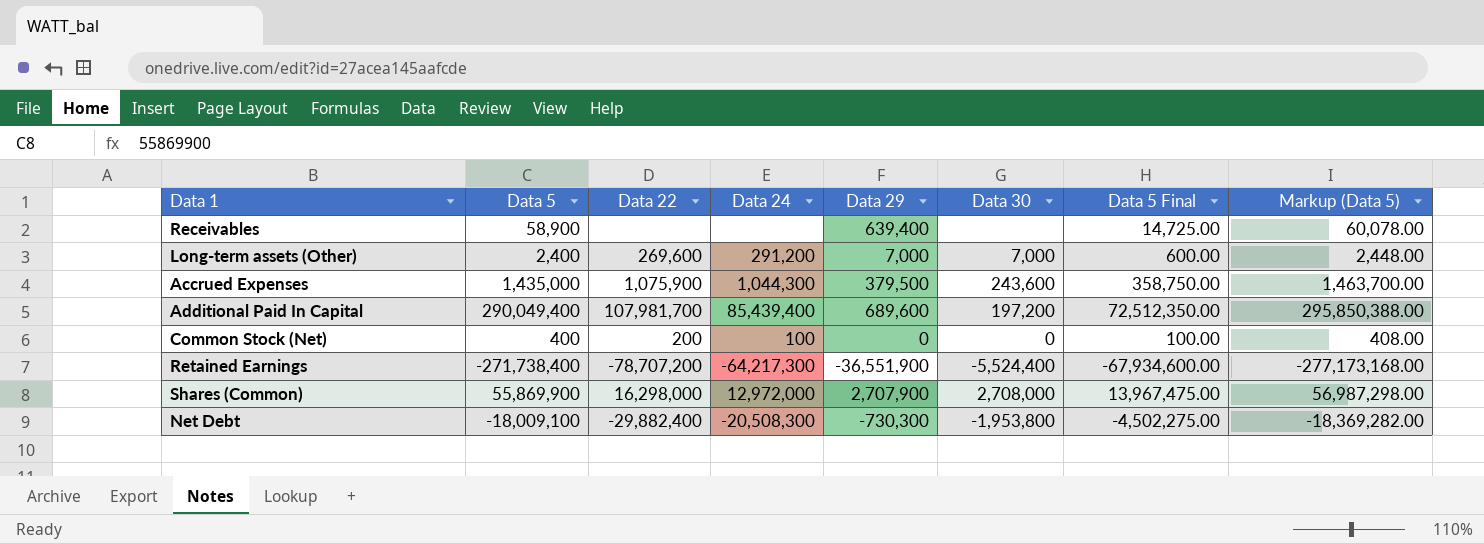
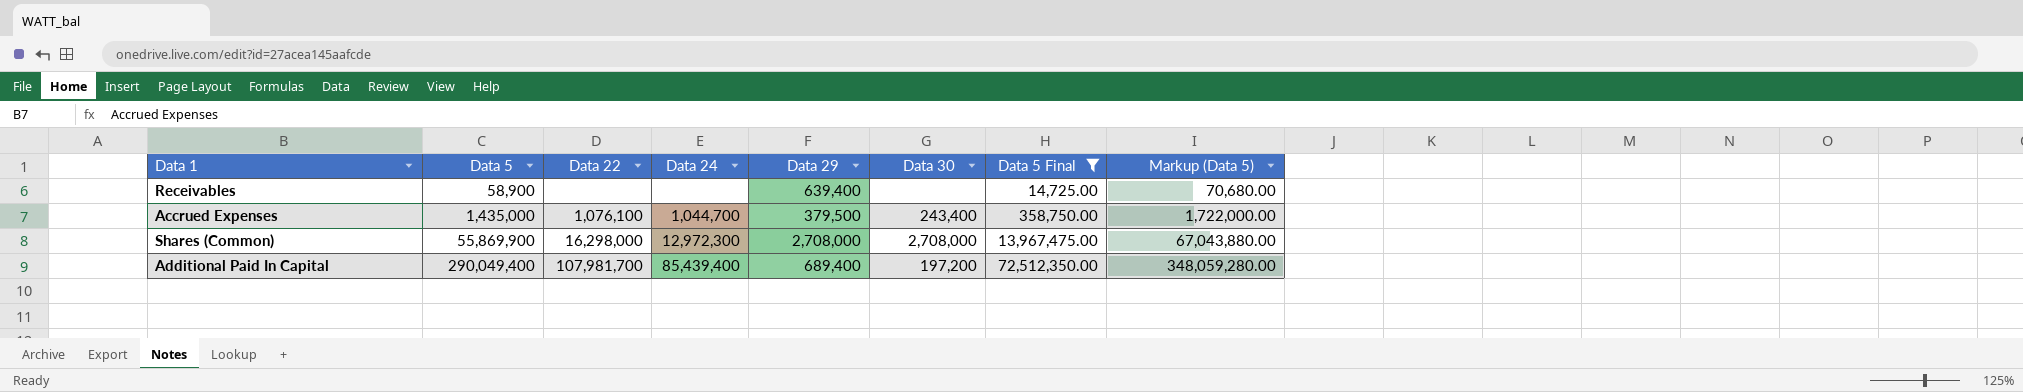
filter: none -> Data 5 Final >= 14,725.00
row order: none -> Data 5 ascending
column Markup (Data 5) | formula: [Data 5] * 1.02 -> [Data 5] * 1.2
Accrued Expenses | Data 22: 1,075,900 -> 1,076,100
Accrued Expenses | Data 24: 1,044,300 -> 1,044,700
Accrued Expenses | Data 30: 243,600 -> 243,400
Shares (Common) | Data 24: 12,972,000 -> 12,972,300
Shares (Common) | Data 29: 2,707,900 -> 2,708,000
Additional Paid In Capital | Data 29: 689,600 -> 689,400

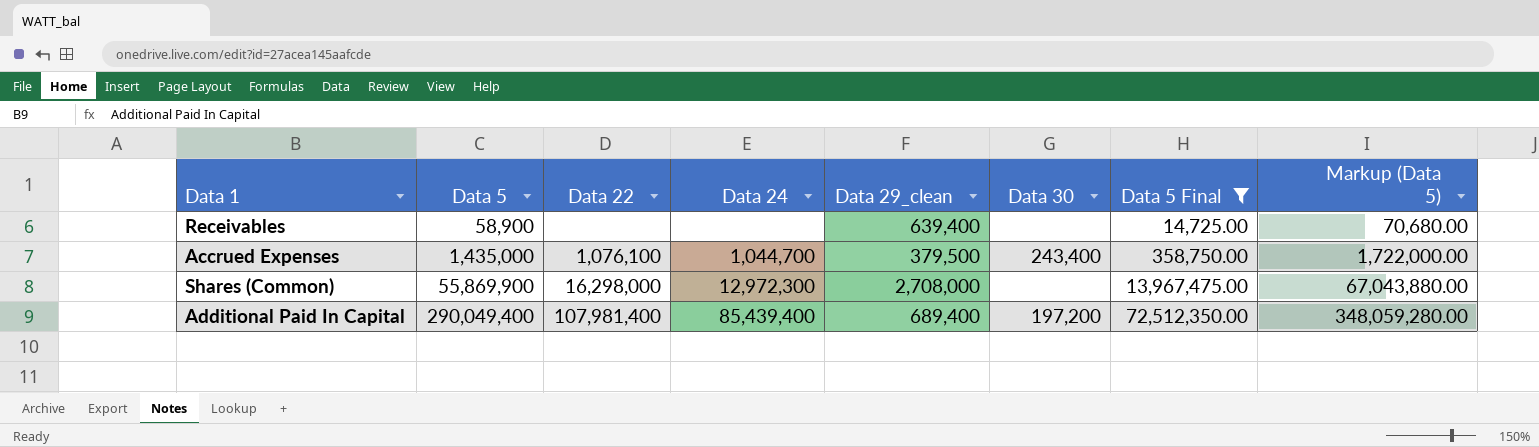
column name: Data 29 -> Data 29_clean
Shares (Common) | Data 30: 2,708,000 -> none
Additional Paid In Capital | Data 22: 107,981,700 -> 107,981,400

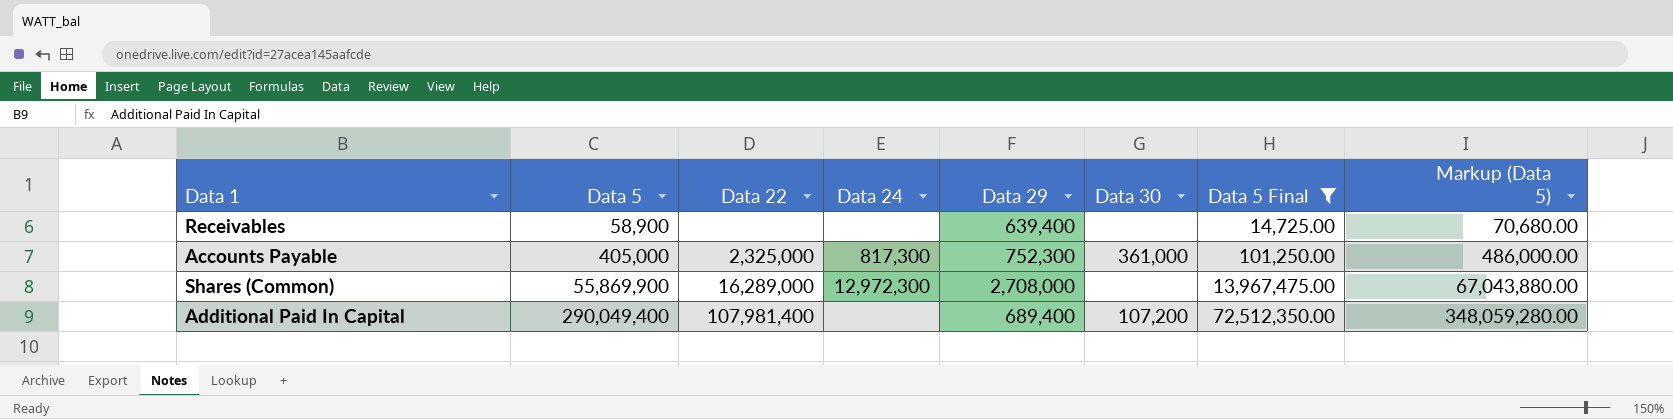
column name: Data 29_clean -> Data 29
row Accrued Expenses: 1,435,000 | 1,076,100 | 1,044,700 | 379,500 | 243,400 | 358,750.00 | 1,722,000.00 -> none
row Accounts Payable: none -> 405,000 | 2,325,000 | 817,300 | 752,300 | 361,000 | 101,250.00 | 486,000.00
Shares (Common) | Data 22: 16,298,000 -> 16,289,000
Additional Paid In Capital | Data 24: 85,439,400 -> none
Additional Paid In Capital | Data 30: 197,200 -> 107,200

